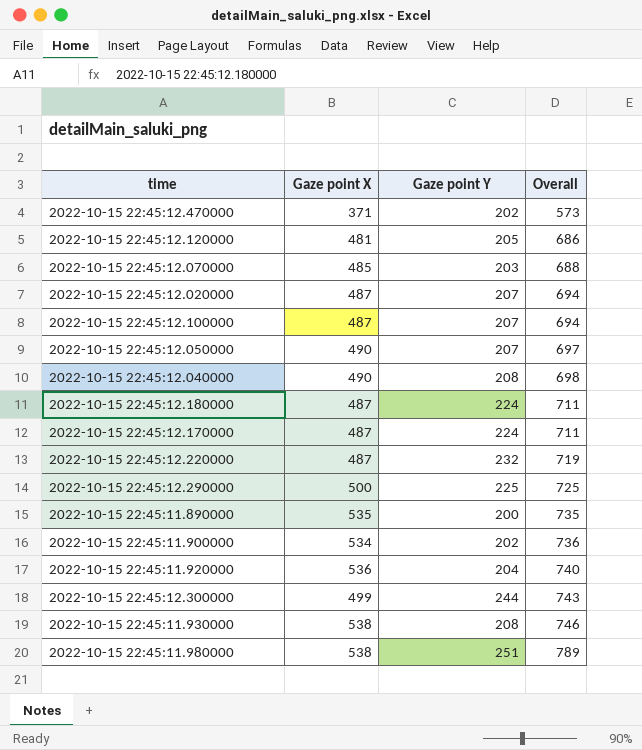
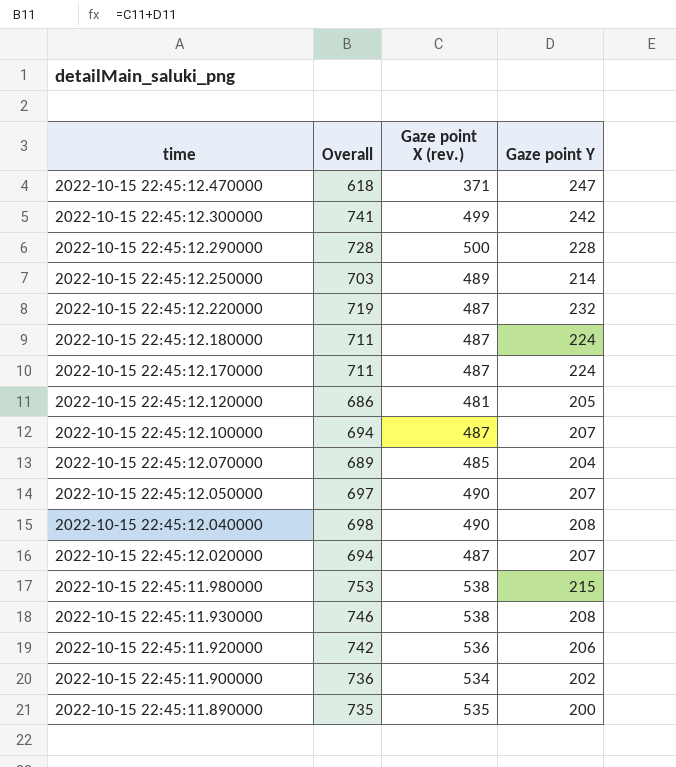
row order: Overall ascending -> time descending
column Overall | position: 4 -> 2
column name: Gaze point X -> Gaze point X (rev.)
2022-10-15 22:45:12.470000 | Overall: 573 -> 618
2022-10-15 22:45:12.470000 | Gaze point Y: 202 -> 247
2022-10-15 22:45:12.300000 | Overall: 743 -> 741
2022-10-15 22:45:12.300000 | Gaze point Y: 244 -> 242
2022-10-15 22:45:12.290000 | Overall: 725 -> 728
2022-10-15 22:45:12.290000 | Gaze point Y: 225 -> 228
row 2022-10-15 22:45:12.250000: none -> 703 | 489 | 214
2022-10-15 22:45:12.070000 | Overall: 688 -> 689
2022-10-15 22:45:12.070000 | Gaze point Y: 203 -> 204
2022-10-15 22:45:11.980000 | Overall: 789 -> 753
2022-10-15 22:45:11.980000 | Gaze point Y: 251 -> 215
2022-10-15 22:45:11.920000 | Overall: 740 -> 742
2022-10-15 22:45:11.920000 | Gaze point Y: 204 -> 206

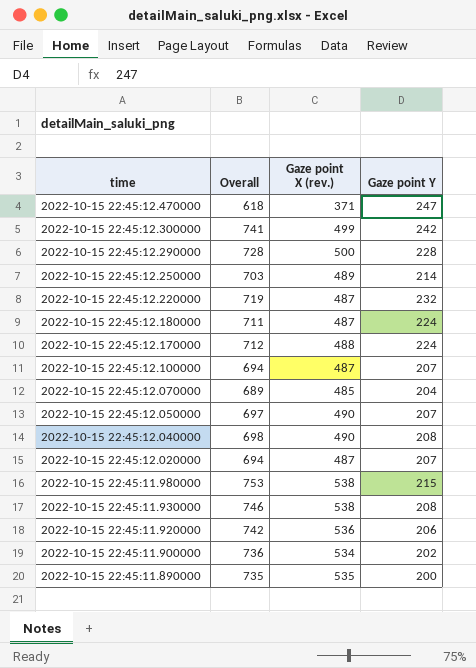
row 2022-10-15 22:45:12.120000: 686 | 481 | 205 -> none
2022-10-15 22:45:12.170000 | Overall: 711 -> 712
2022-10-15 22:45:12.170000 | Gaze point X (rev.): 487 -> 488

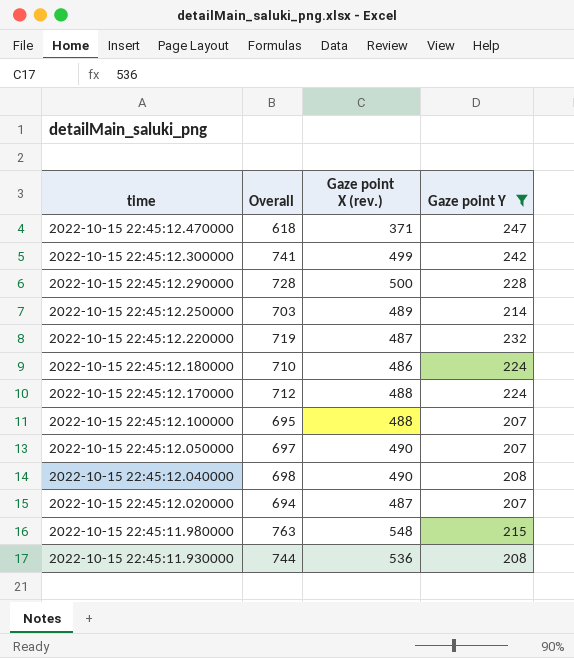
filter: none -> Gaze point Y >= 207
2022-10-15 22:45:12.180000 | Overall: 711 -> 710
2022-10-15 22:45:12.180000 | Gaze point X (rev.): 487 -> 486
2022-10-15 22:45:12.100000 | Overall: 694 -> 695
2022-10-15 22:45:12.100000 | Gaze point X (rev.): 487 -> 488
2022-10-15 22:45:11.980000 | Overall: 753 -> 763
2022-10-15 22:45:11.980000 | Gaze point X (rev.): 538 -> 548
2022-10-15 22:45:11.930000 | Overall: 746 -> 744
2022-10-15 22:45:11.930000 | Gaze point X (rev.): 538 -> 536

